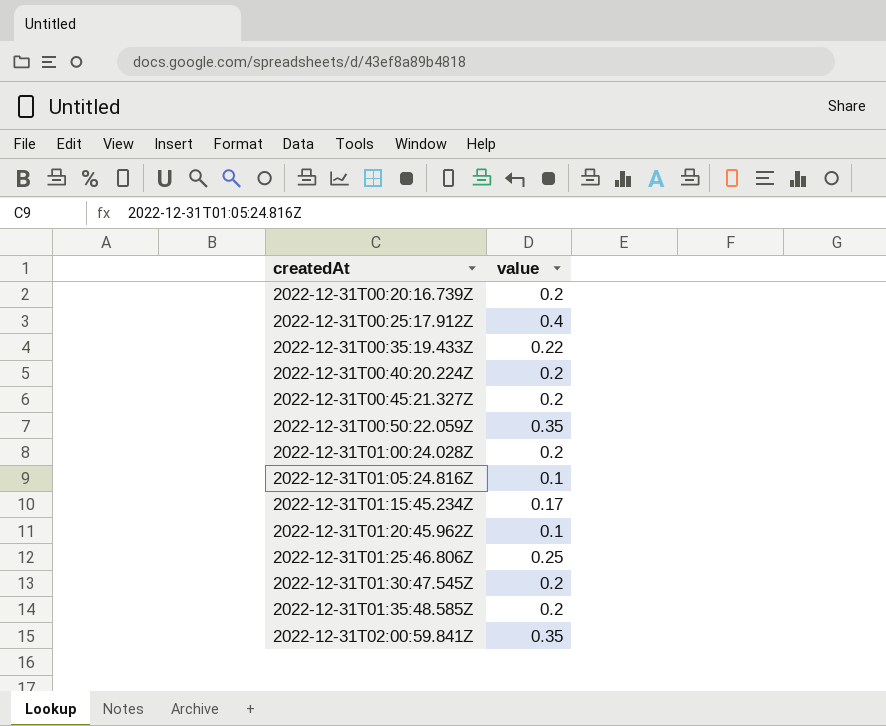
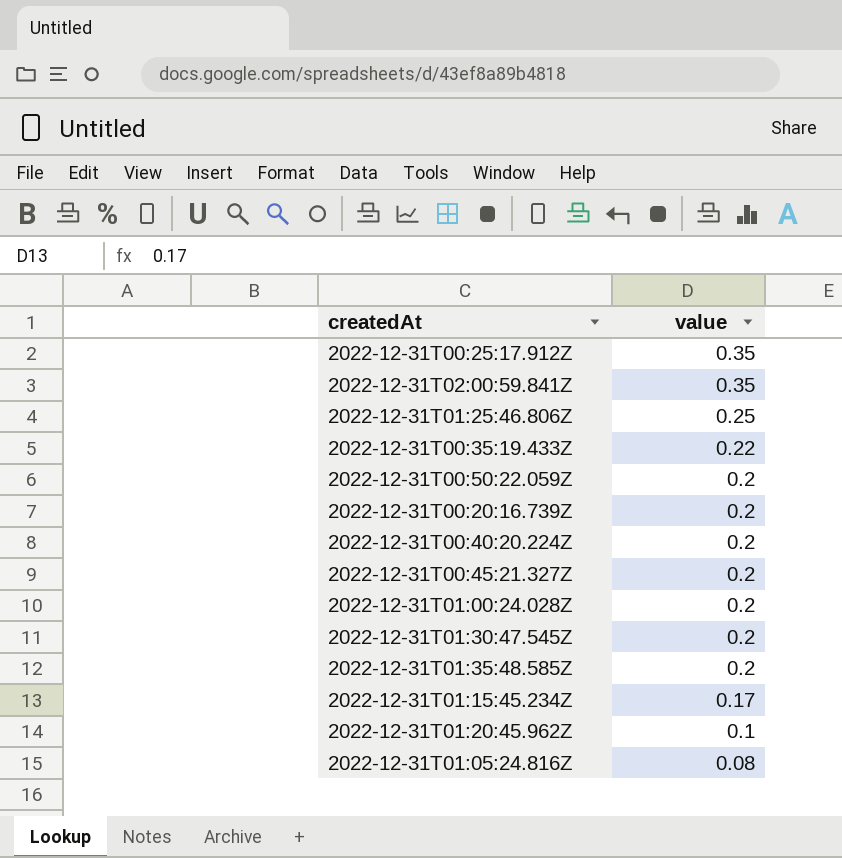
row order: createdAt ascending -> value descending
2022-12-31T00:25:17.912Z | value: 0.4 -> 0.35
2022-12-31T00:50:22.059Z | value: 0.35 -> 0.2
2022-12-31T01:05:24.816Z | value: 0.1 -> 0.08

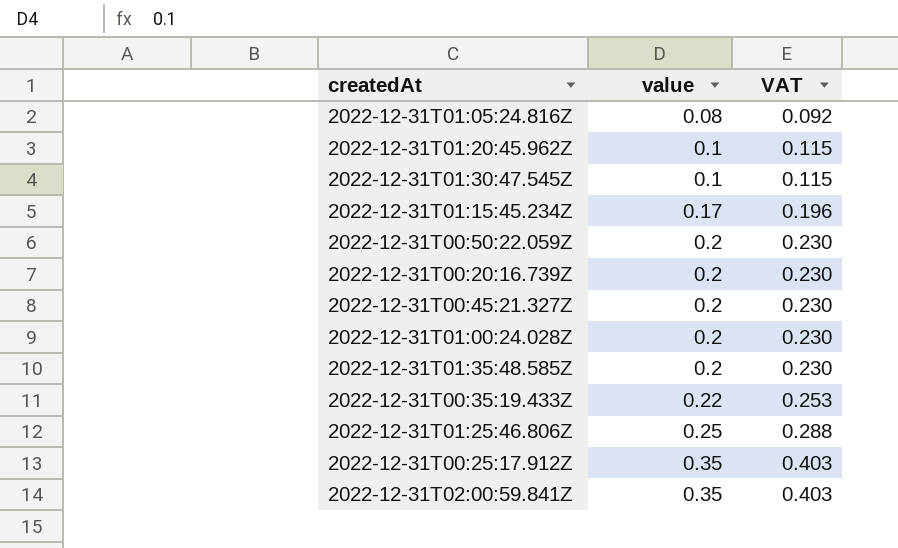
row order: value descending -> value ascending
column VAT | formula: none -> [value] * 1.15
row 2022-12-31T00:40:20.224Z: 0.2 -> none
2022-12-31T01:30:47.545Z | value: 0.2 -> 0.1

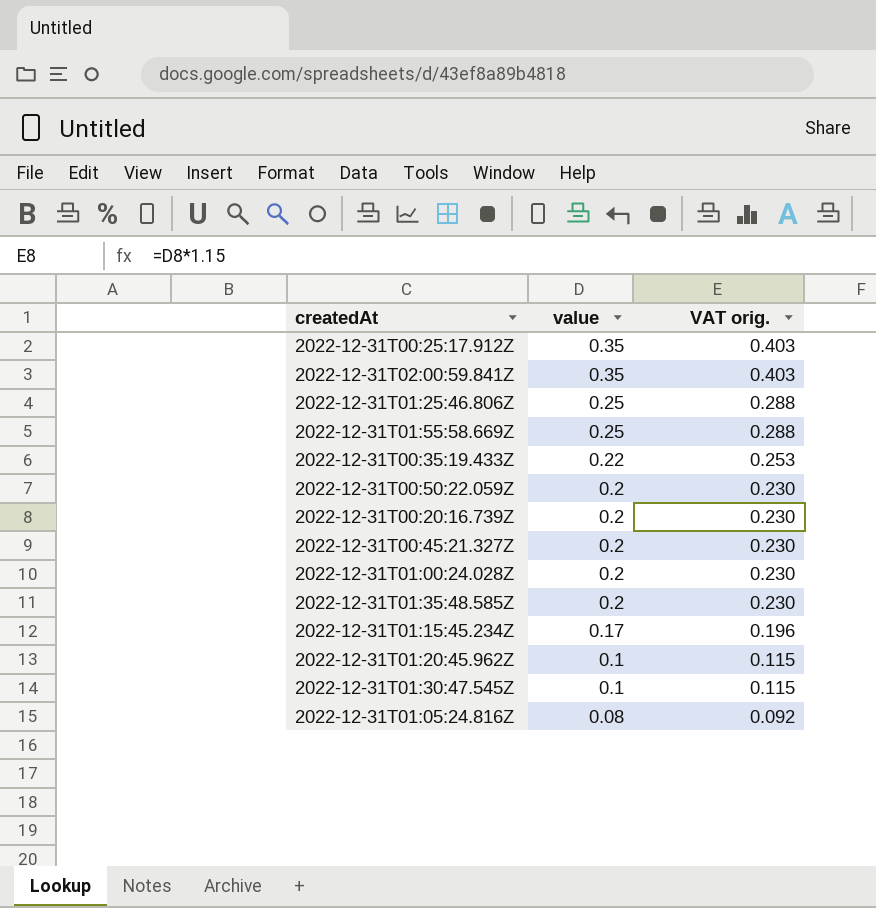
row order: value ascending -> value descending
column name: VAT -> VAT orig.
row 2022-12-31T01:55:58.669Z: none -> 0.25 | 0.288

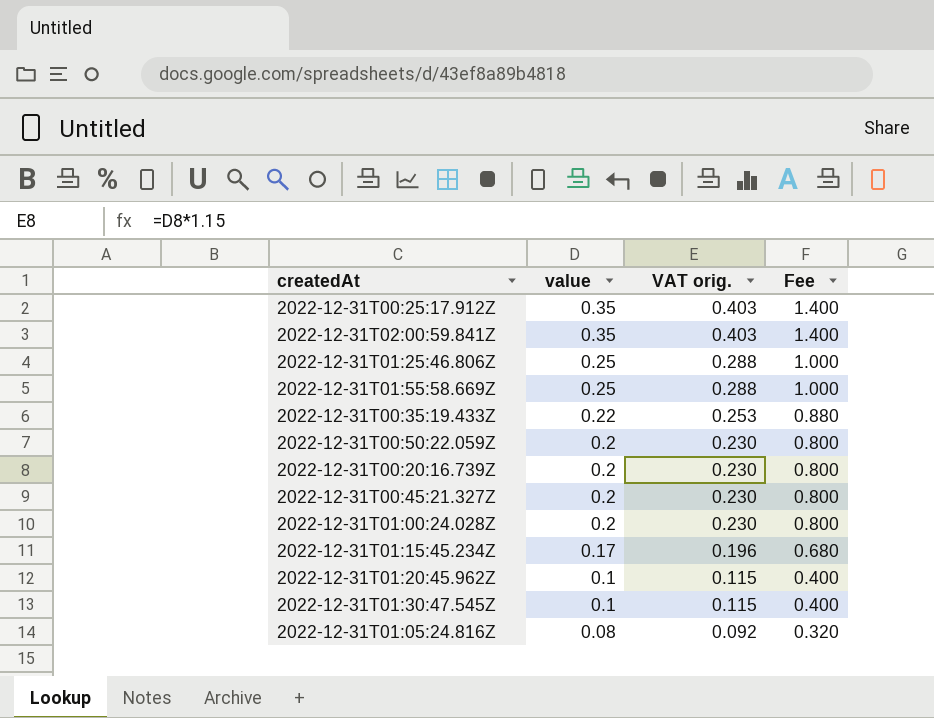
column Fee | formula: none -> [value] * 4
row 2022-12-31T01:35:48.585Z: 0.2 | 0.230 -> none

